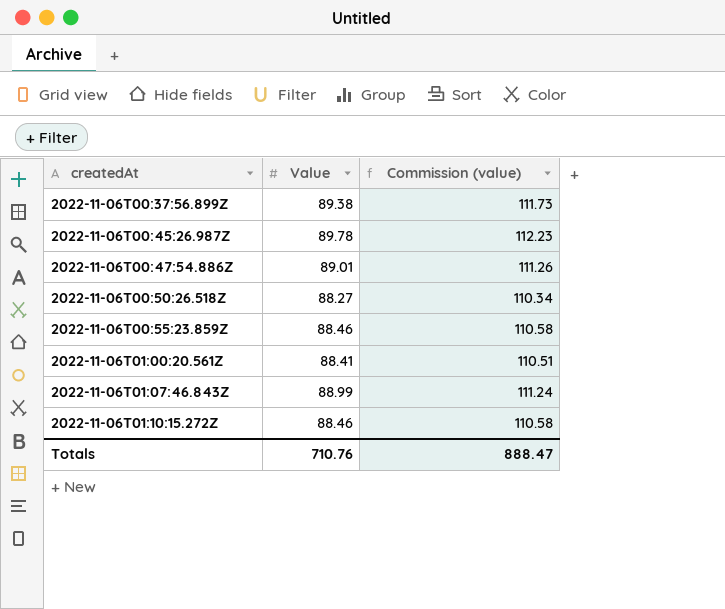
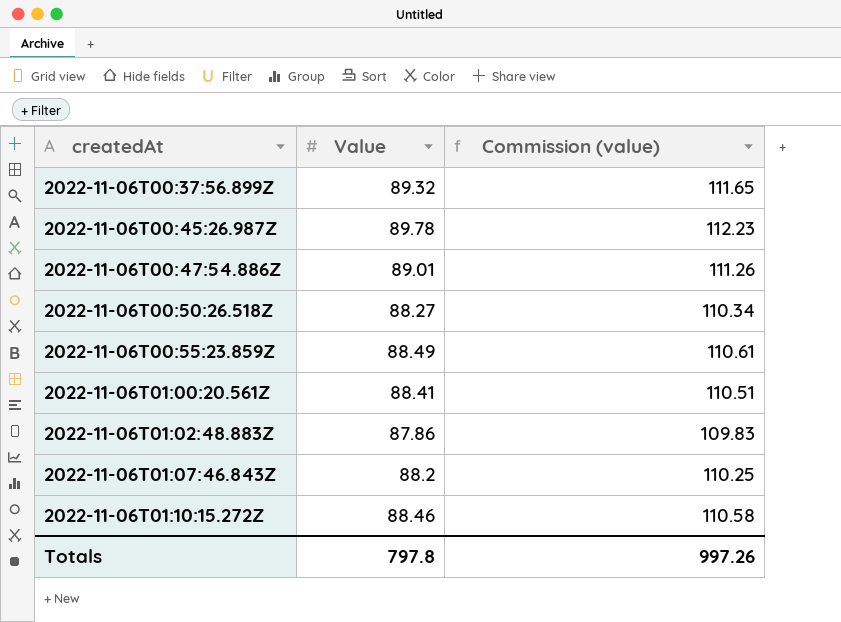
2022-11-06T00:37:56.899Z | Value: 89.38 -> 89.32
2022-11-06T00:37:56.899Z | Commission (value): 111.73 -> 111.65
2022-11-06T00:55:23.859Z | Value: 88.46 -> 88.49
2022-11-06T00:55:23.859Z | Commission (value): 110.58 -> 110.61
row 2022-11-06T01:02:48.883Z: none -> 87.86 | 109.83
2022-11-06T01:07:46.843Z | Value: 88.99 -> 88.2
2022-11-06T01:07:46.843Z | Commission (value): 111.24 -> 110.25
Totals | Value: 710.76 -> 797.8
Totals | Commission (value): 888.47 -> 997.26

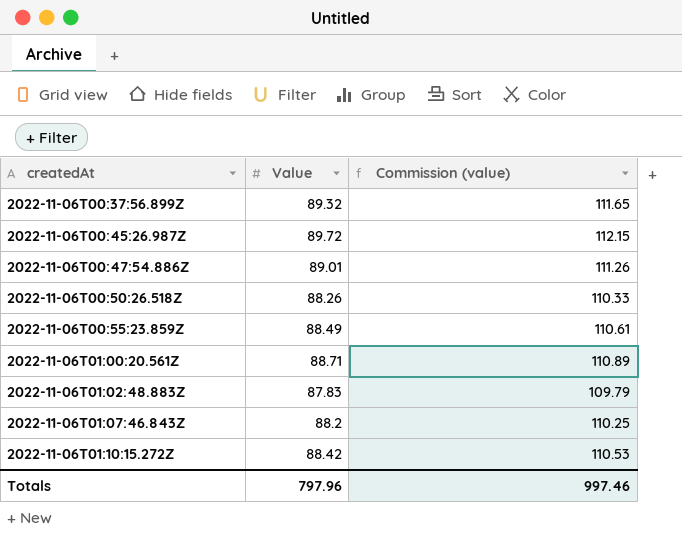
2022-11-06T00:45:26.987Z | Value: 89.78 -> 89.72
2022-11-06T00:45:26.987Z | Commission (value): 112.23 -> 112.15
2022-11-06T00:50:26.518Z | Value: 88.27 -> 88.26
2022-11-06T00:50:26.518Z | Commission (value): 110.34 -> 110.33
2022-11-06T01:00:20.561Z | Value: 88.41 -> 88.71
2022-11-06T01:00:20.561Z | Commission (value): 110.51 -> 110.89
2022-11-06T01:02:48.883Z | Value: 87.86 -> 87.83
2022-11-06T01:02:48.883Z | Commission (value): 109.83 -> 109.79
2022-11-06T01:10:15.272Z | Value: 88.46 -> 88.42
2022-11-06T01:10:15.272Z | Commission (value): 110.58 -> 110.53
Totals | Value: 797.8 -> 797.96
Totals | Commission (value): 997.26 -> 997.46

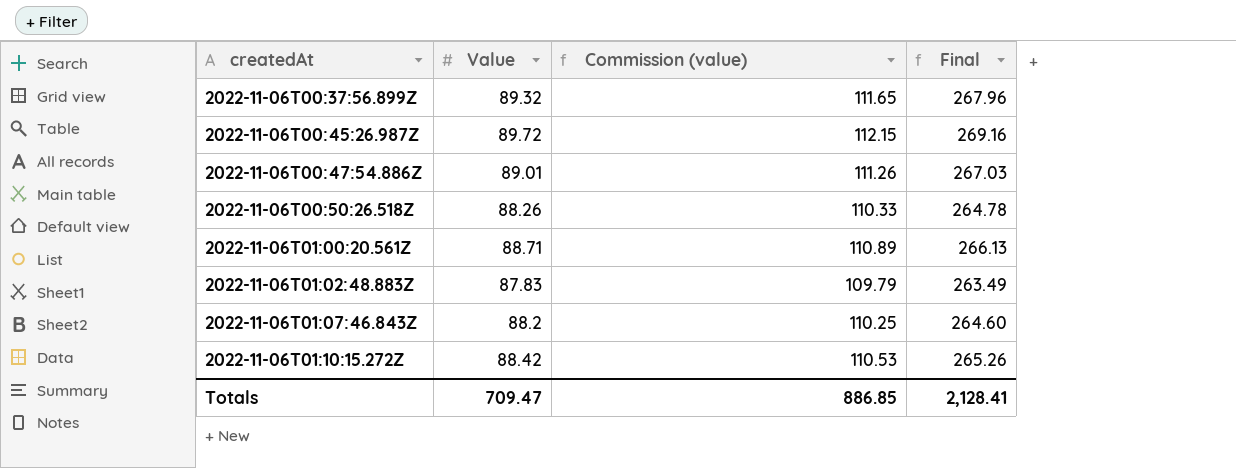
column Final | formula: none -> [Value] * 3
row 2022-11-06T00:55:23.859Z: 88.49 | 110.61 -> none
Totals | Value: 797.96 -> 709.47
Totals | Commission (value): 997.46 -> 886.85

